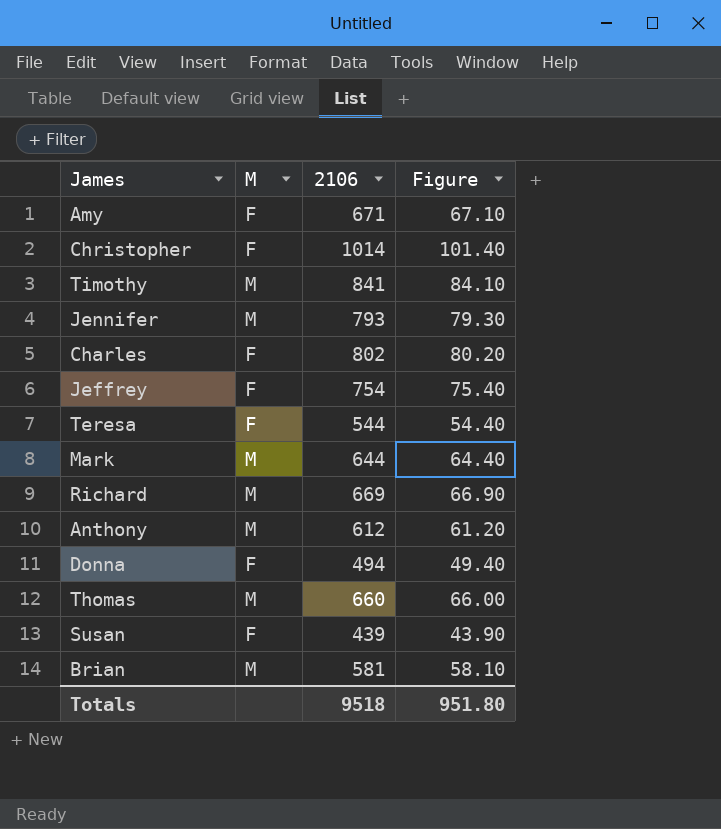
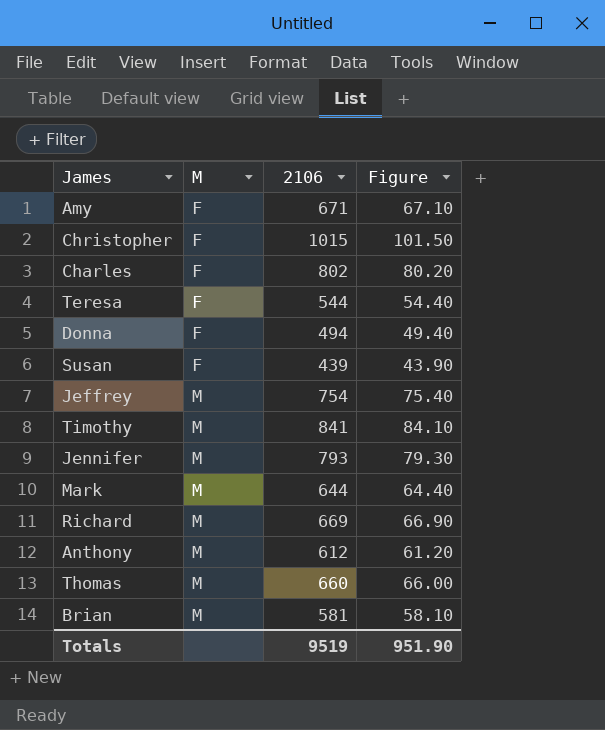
row order: none -> M ascending
Christopher | 2106: 1014 -> 1015
Christopher | Figure: 101.40 -> 101.50
Jeffrey | M: F -> M
Totals | 2106: 9518 -> 9519
Totals | Figure: 951.80 -> 951.90

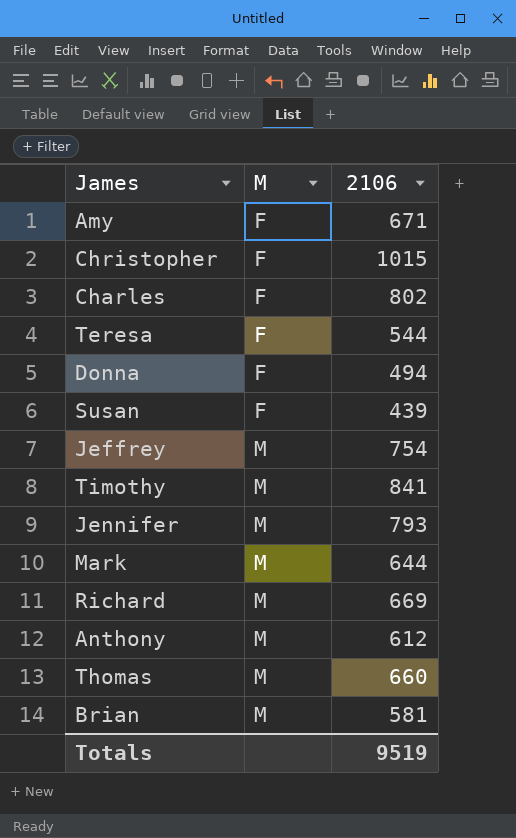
column Figure | formula: [2106] * 0.1 -> none

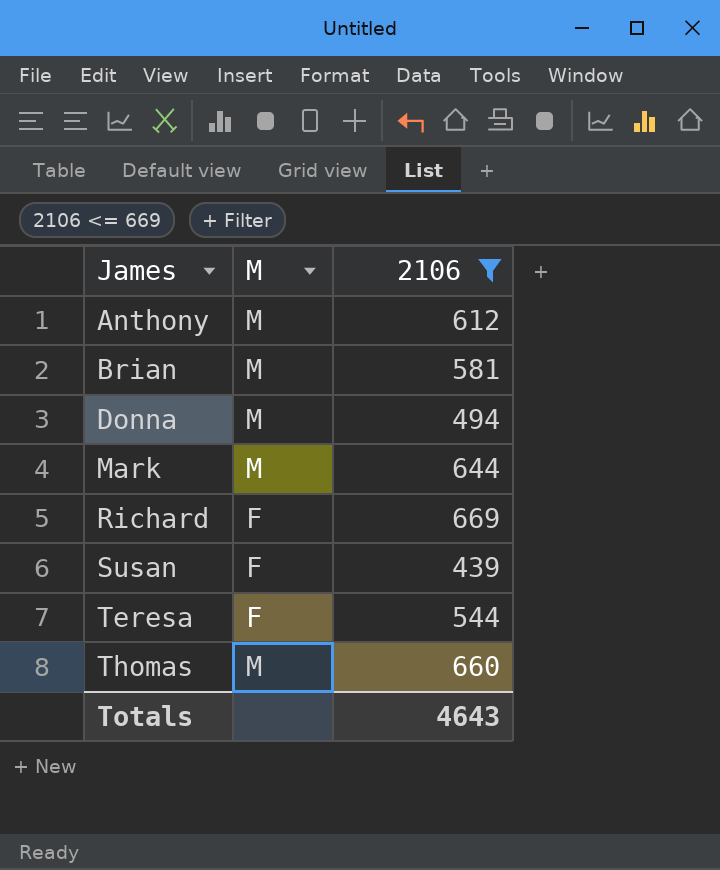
filter: none -> 2106 <= 669
row order: M ascending -> James ascending
Donna | M: F -> M
Richard | M: M -> F
Totals | 2106: 9519 -> 4643

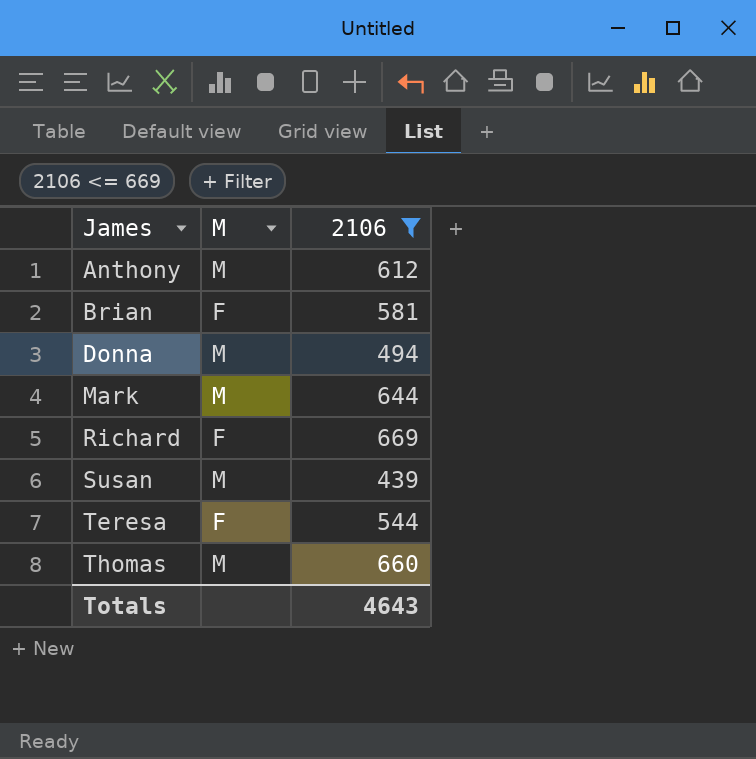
Brian | M: M -> F
Susan | M: F -> M

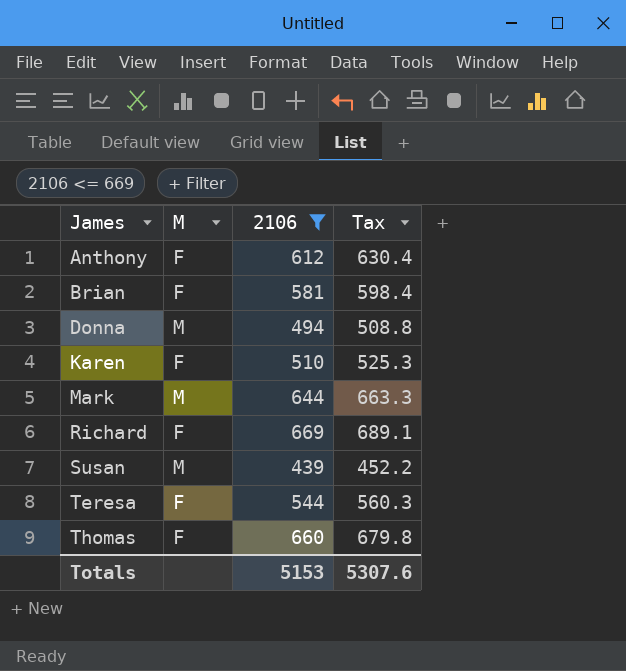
column Tax | formula: none -> [2106] * 1.03
Anthony | M: M -> F
row Karen: none -> F | 510 | 525.3
Thomas | M: M -> F
Totals | 2106: 4643 -> 5153

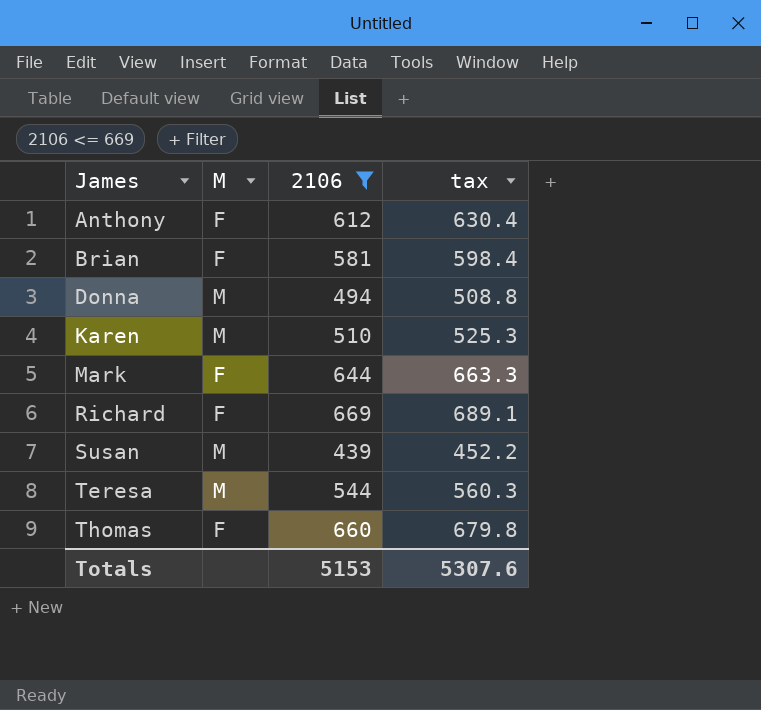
column name: Tax -> tax
Karen | M: F -> M
Mark | M: M -> F
Teresa | M: F -> M

